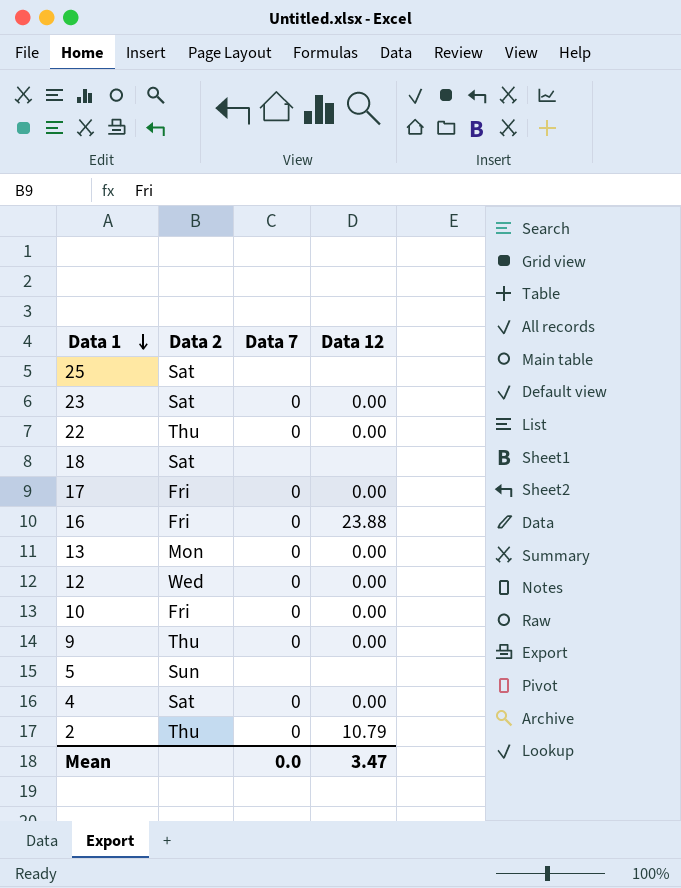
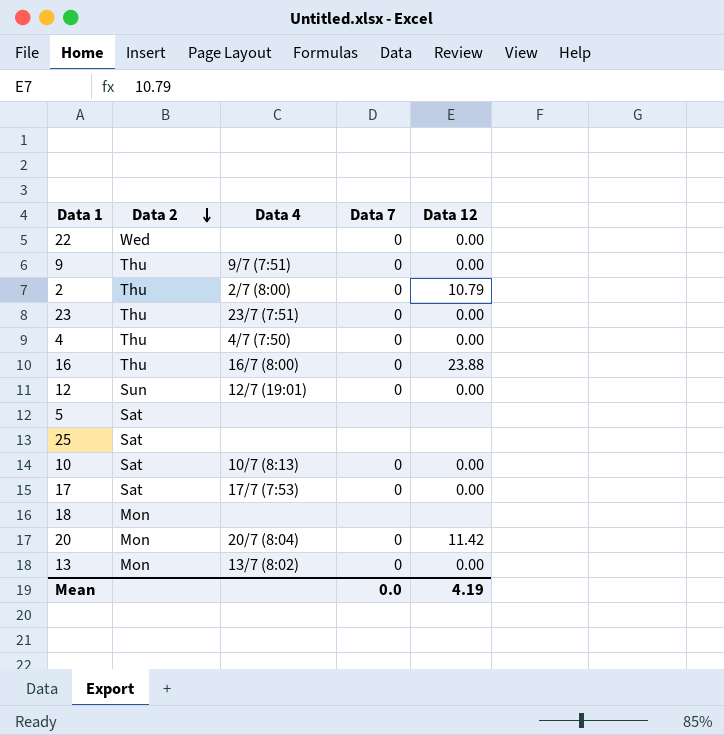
row order: Data 1 descending -> Data 2 descending
column Data 4 | position: none -> 3
22 | Data 2: Thu -> Wed
23 | Data 2: Sat -> Thu
4 | Data 2: Sat -> Thu
16 | Data 2: Fri -> Thu
12 | Data 2: Wed -> Sun
5 | Data 2: Sun -> Sat
10 | Data 2: Fri -> Sat
17 | Data 2: Fri -> Sat
18 | Data 2: Sat -> Mon
row 20: none -> Mon | 20/7 (8:04) | 0 | 11.42
Mean | Data 12: 3.47 -> 4.19

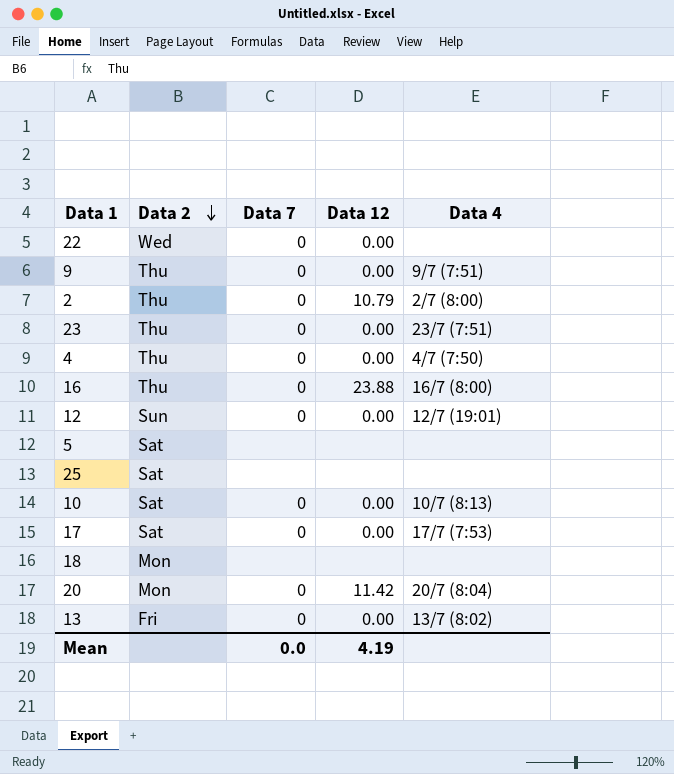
column Data 4 | position: 3 -> 5
13 | Data 2: Mon -> Fri

